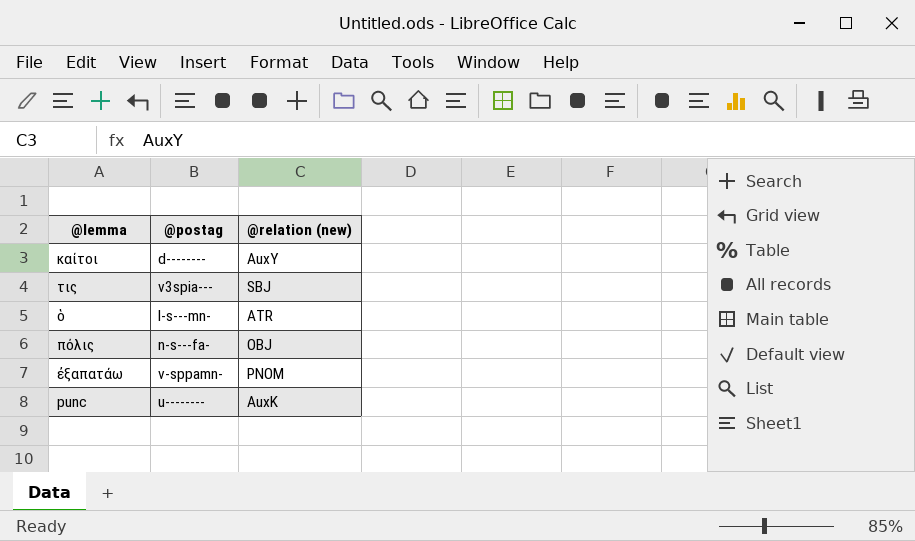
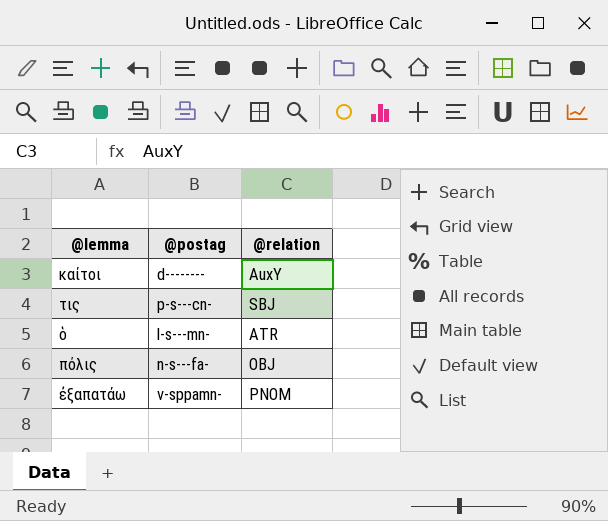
column name: @relation (new) -> @relation
row punc: u-------- | AuxK -> none
τις | @postag: v3spia--- -> p-s---cn-

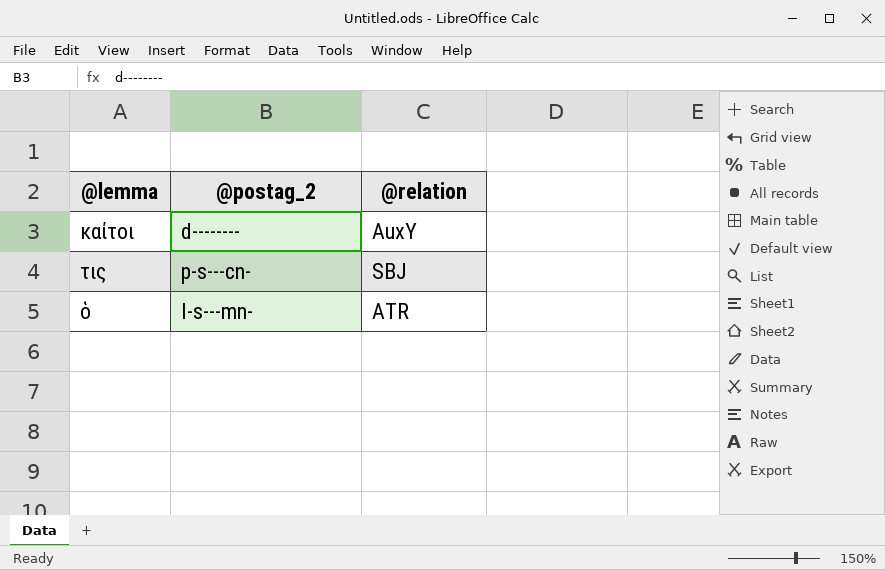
column name: @postag -> @postag_2
row πόλις: n-s---fa- | OBJ -> none
row ἐξαπατάω: v-sppamn- | PNOM -> none

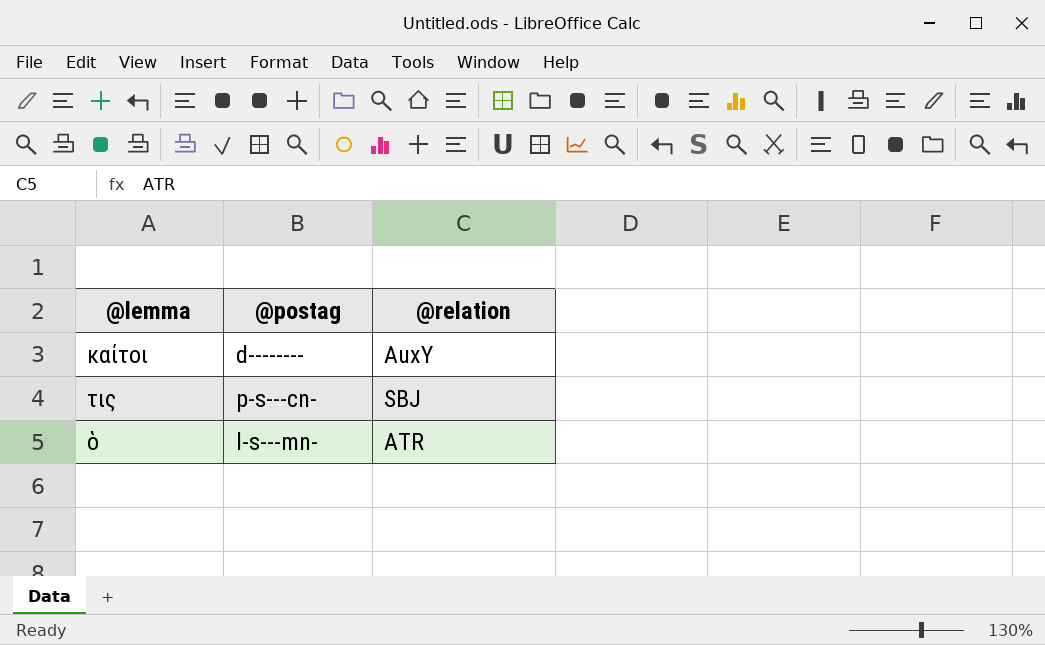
column name: @postag_2 -> @postag

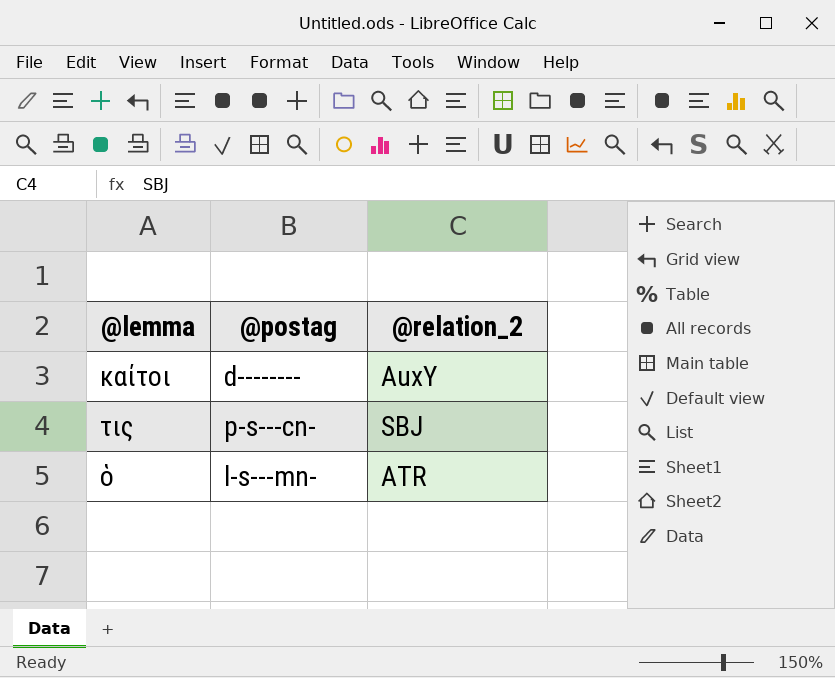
column name: @relation -> @relation_2

